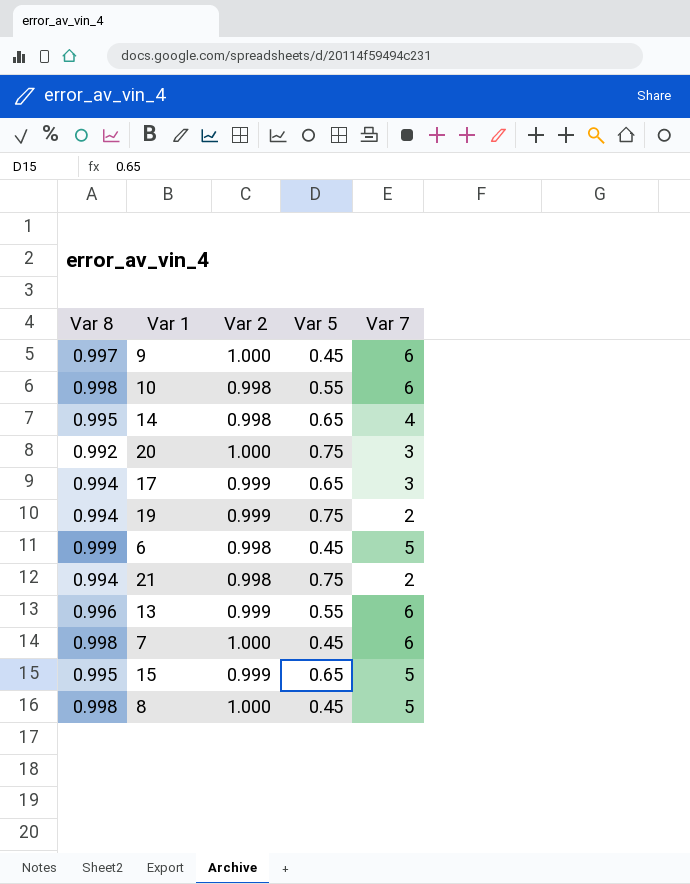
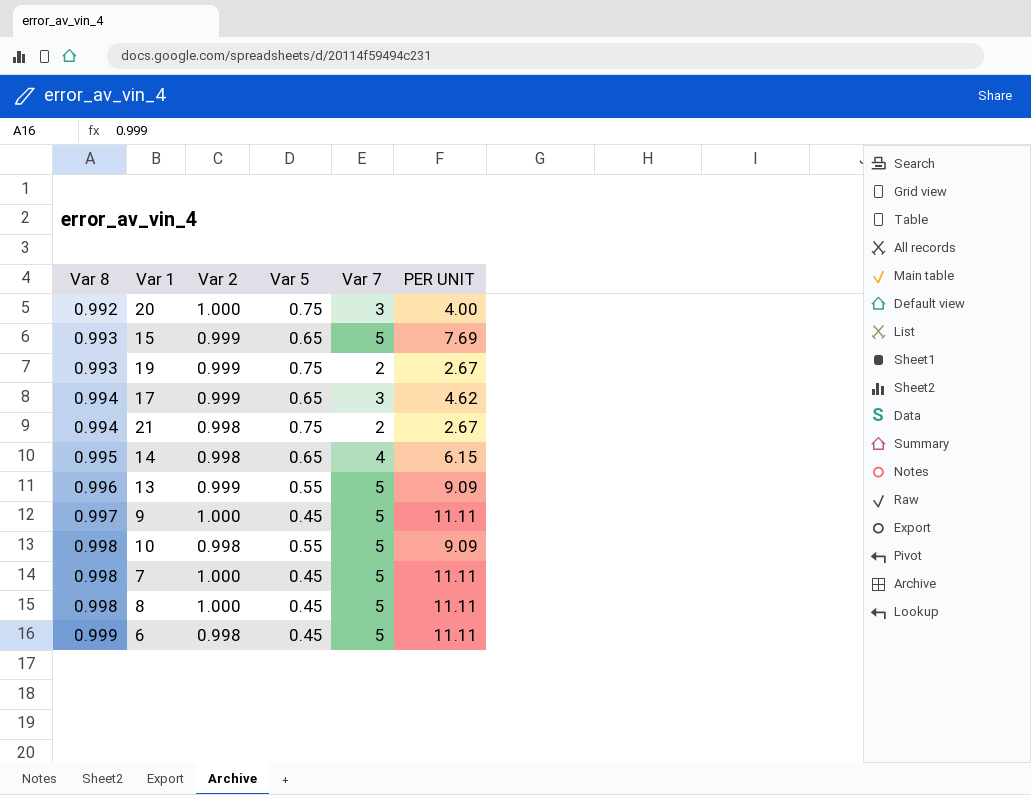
row order: none -> Var 8 ascending
column PER UNIT | formula: none -> [Var 7] / [Var 5]
15 | Var 8: 0.995 -> 0.993
19 | Var 8: 0.994 -> 0.993
13 | Var 7: 6 -> 5
9 | Var 7: 6 -> 5
10 | Var 7: 6 -> 5
7 | Var 7: 6 -> 5

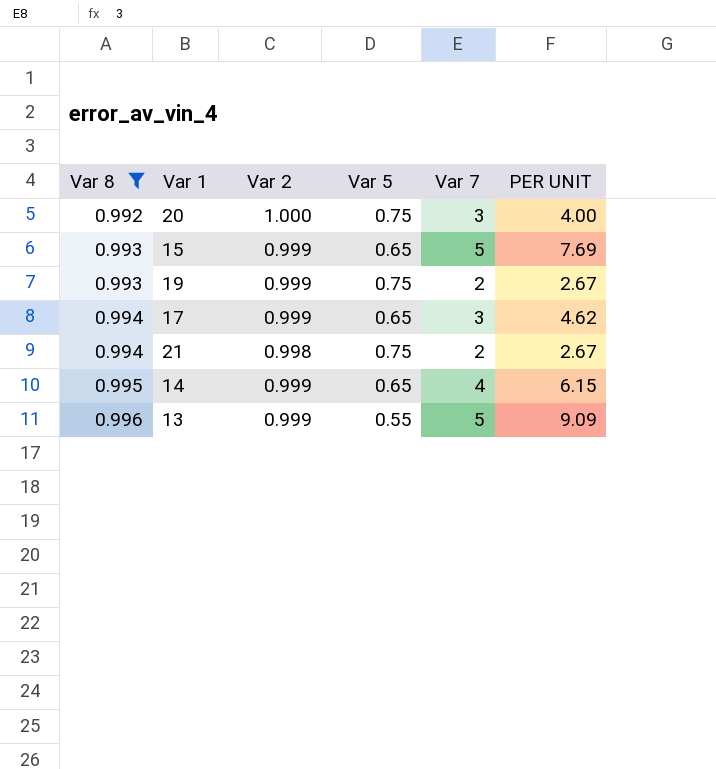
filter: none -> Var 8 <= 0.996
14 | Var 2: 0.998 -> 0.999

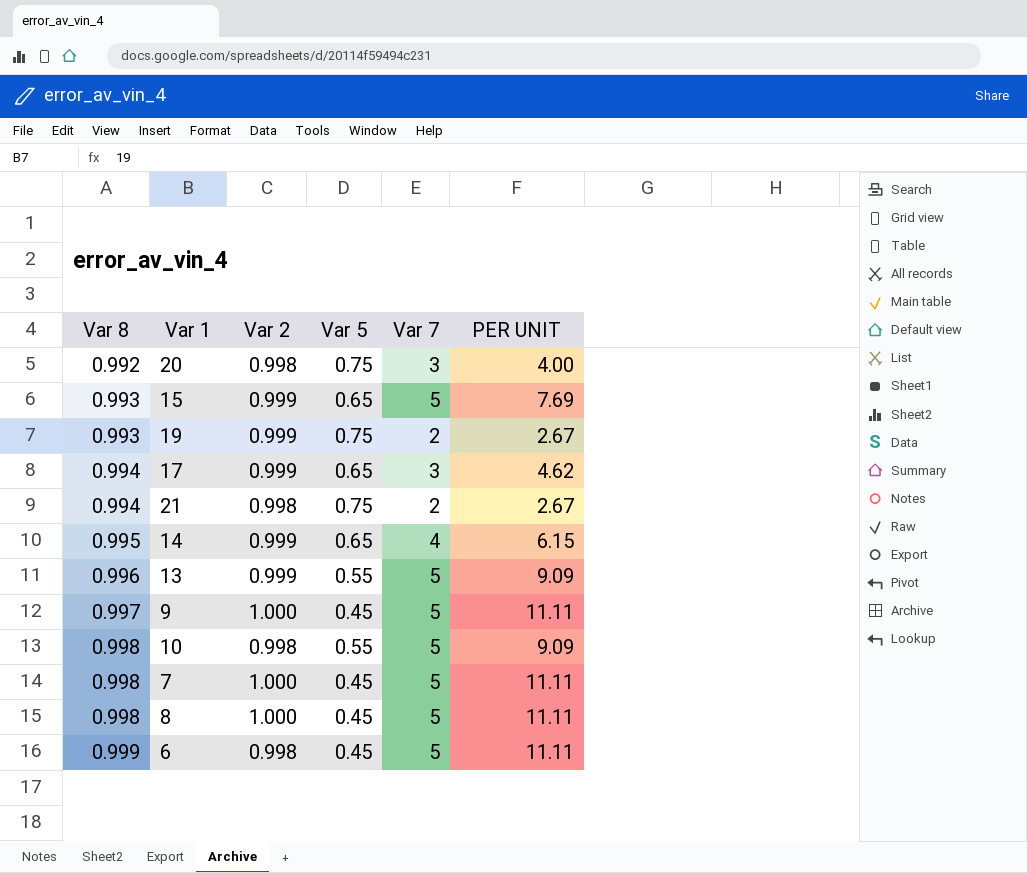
filter: Var 8 <= 0.996 -> none
20 | Var 2: 1.000 -> 0.998

